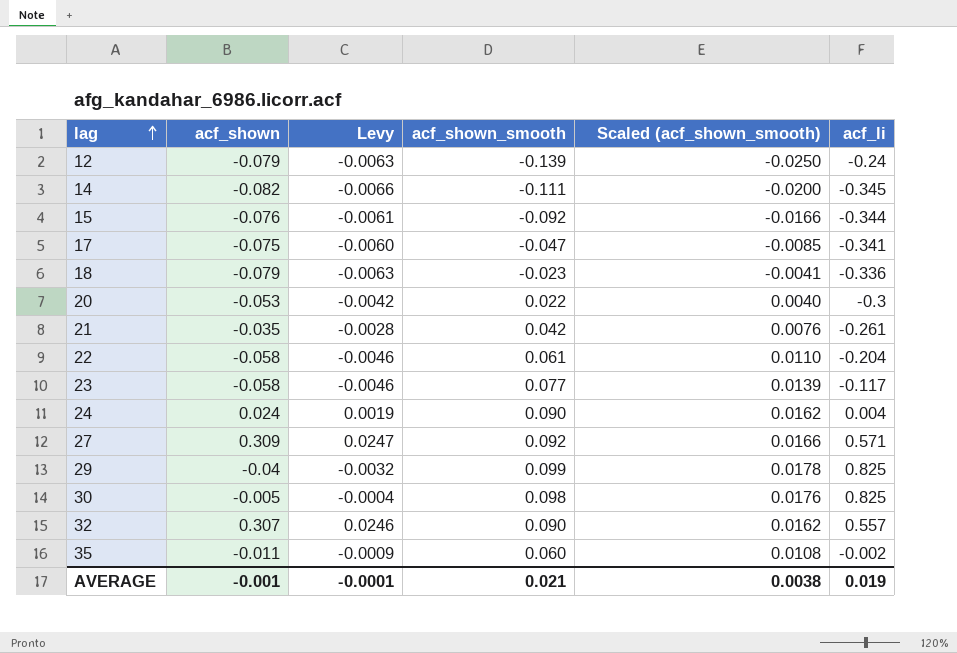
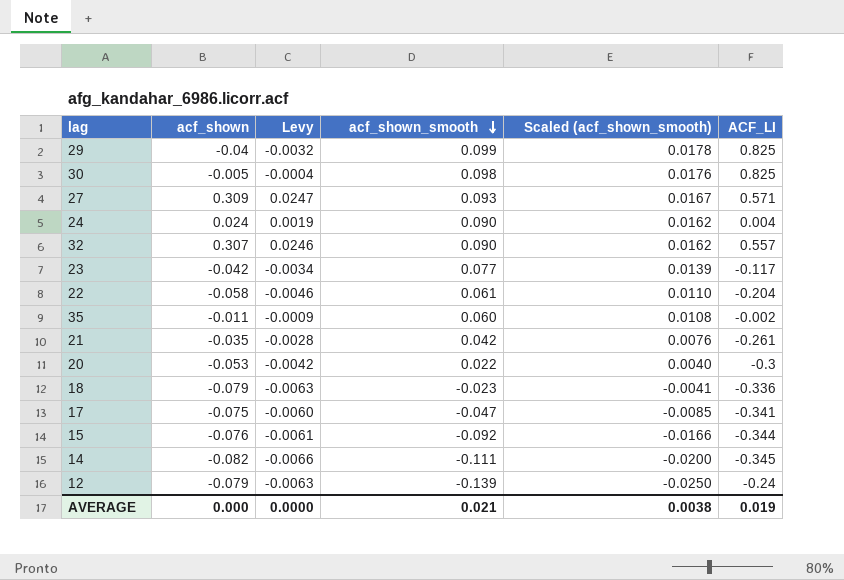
row order: lag ascending -> acf_shown_smooth descending
column name: acf_li -> ACF_LI
27 | acf_shown_smooth: 0.092 -> 0.093
27 | Scaled (acf_shown_smooth): 0.0166 -> 0.0167
23 | acf_shown: -0.058 -> -0.042
23 | Levy: -0.0046 -> -0.0034
AVERAGE | acf_shown: -0.001 -> 0.000
AVERAGE | Levy: -0.0001 -> 0.0000

